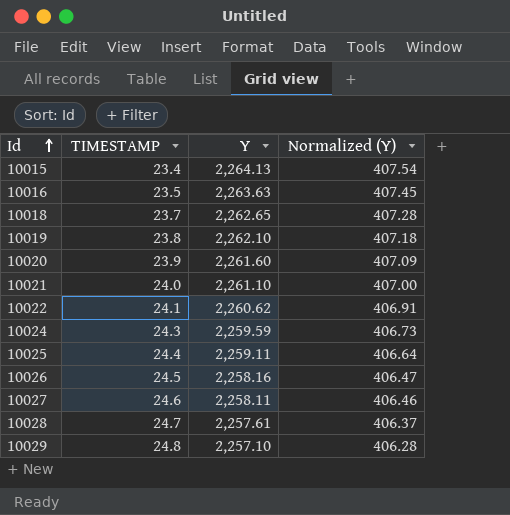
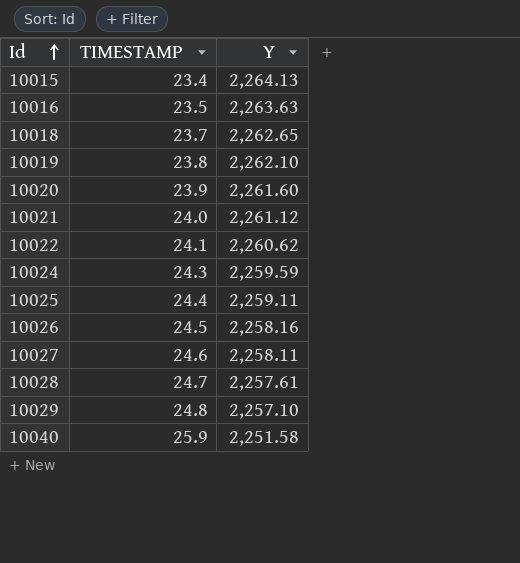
column Normalized (Y) | formula: [Y] * 0.18 -> none
10021 | Y: 2,261.10 -> 2,261.12
row 10040: none -> 25.9 | 2,251.58

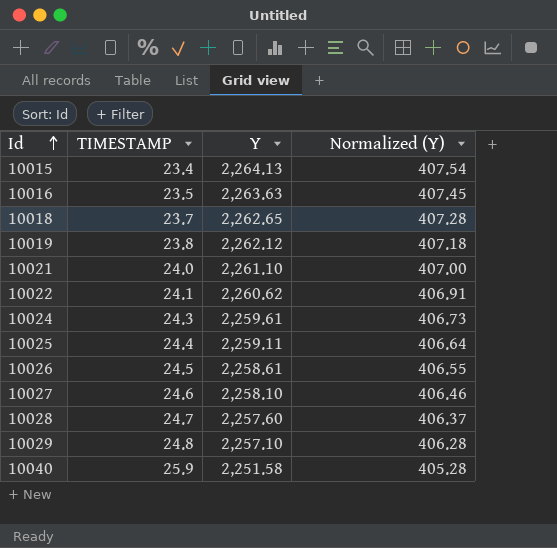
column Normalized (Y) | formula: none -> [Y] * 0.18
row 10020: 23.9 | 2,261.60 -> none
10019 | Y: 2,262.10 -> 2,262.12
10021 | Y: 2,261.12 -> 2,261.10
10024 | Y: 2,259.59 -> 2,259.61
10026 | Y: 2,258.16 -> 2,258.61
10027 | Y: 2,258.11 -> 2,258.10
10028 | Y: 2,257.61 -> 2,257.60

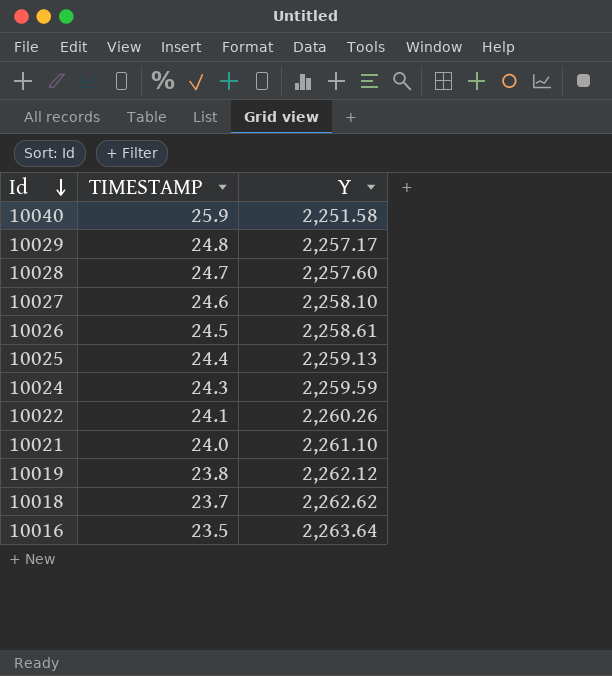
row order: Id ascending -> Id descending
column Normalized (Y) | formula: [Y] * 0.18 -> none
row 10015: 23.4 | 2,264.13 | 407.54 -> none
10029 | Y: 2,257.10 -> 2,257.17
10025 | Y: 2,259.11 -> 2,259.13
10024 | Y: 2,259.61 -> 2,259.59
10022 | Y: 2,260.62 -> 2,260.26
10018 | Y: 2,262.65 -> 2,262.62
10016 | Y: 2,263.63 -> 2,263.64

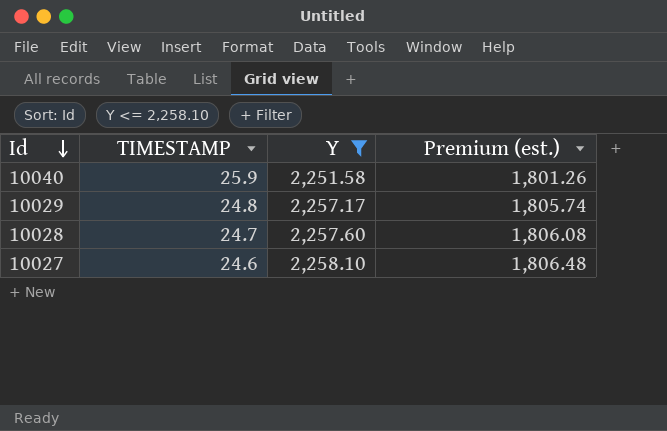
filter: none -> Y <= 2,258.10
column Premium (est.) | formula: none -> [Y] * 0.8

